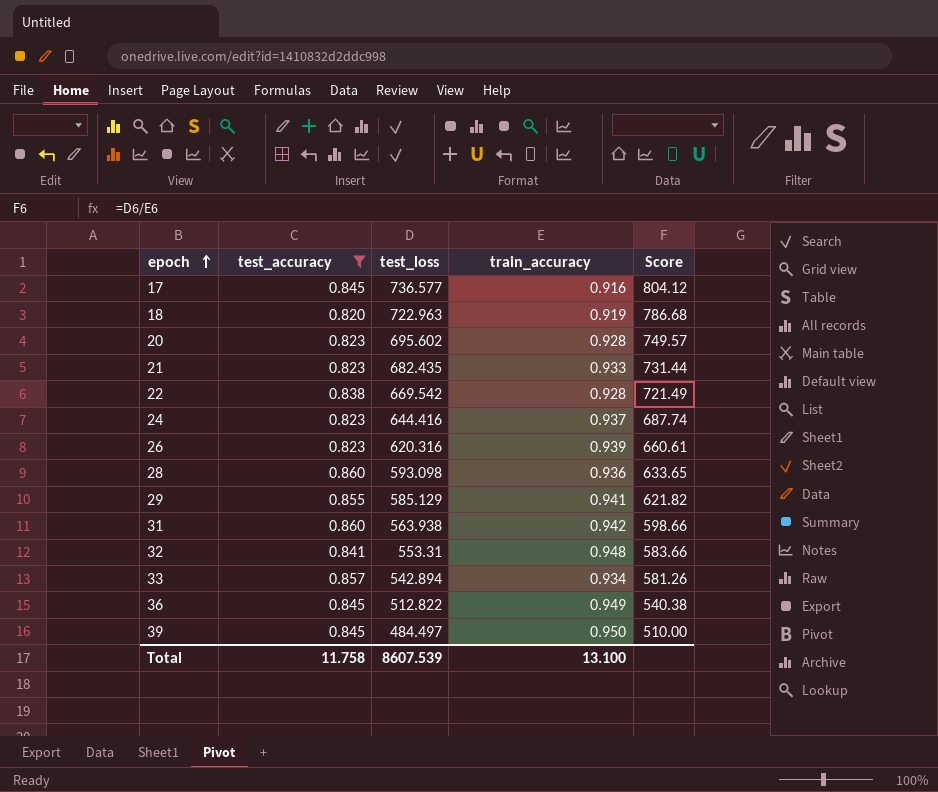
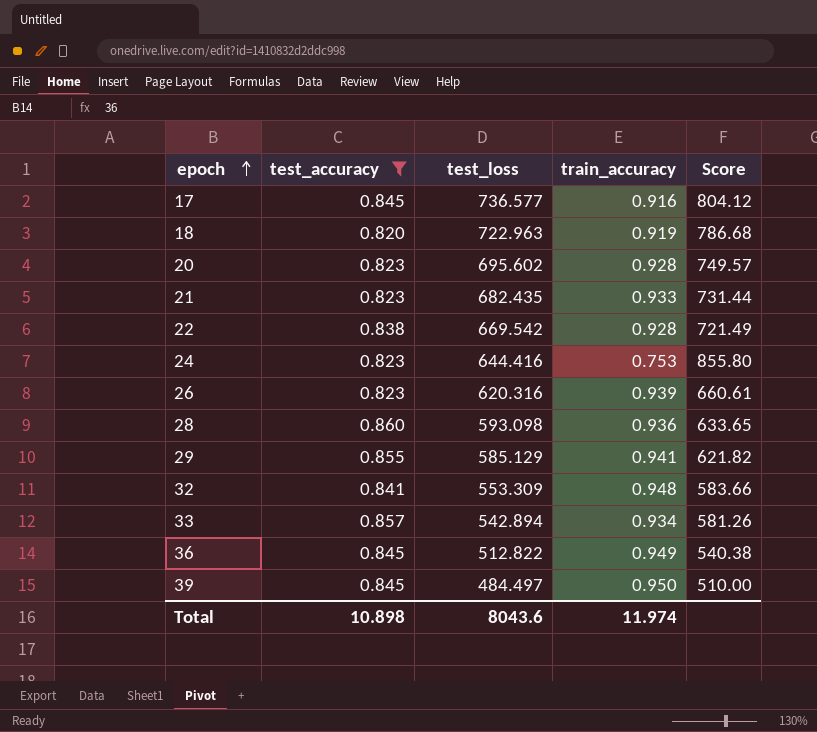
row 31: 0.860 | 563.938 | 0.942 | 598.66 -> none
24 | train_accuracy: 0.937 -> 0.753
24 | Score: 687.74 -> 855.80
32 | test_loss: 553.31 -> 553.309
Total | test_accuracy: 11.758 -> 10.898
Total | test_loss: 8607.539 -> 8043.6
Total | train_accuracy: 13.100 -> 11.974

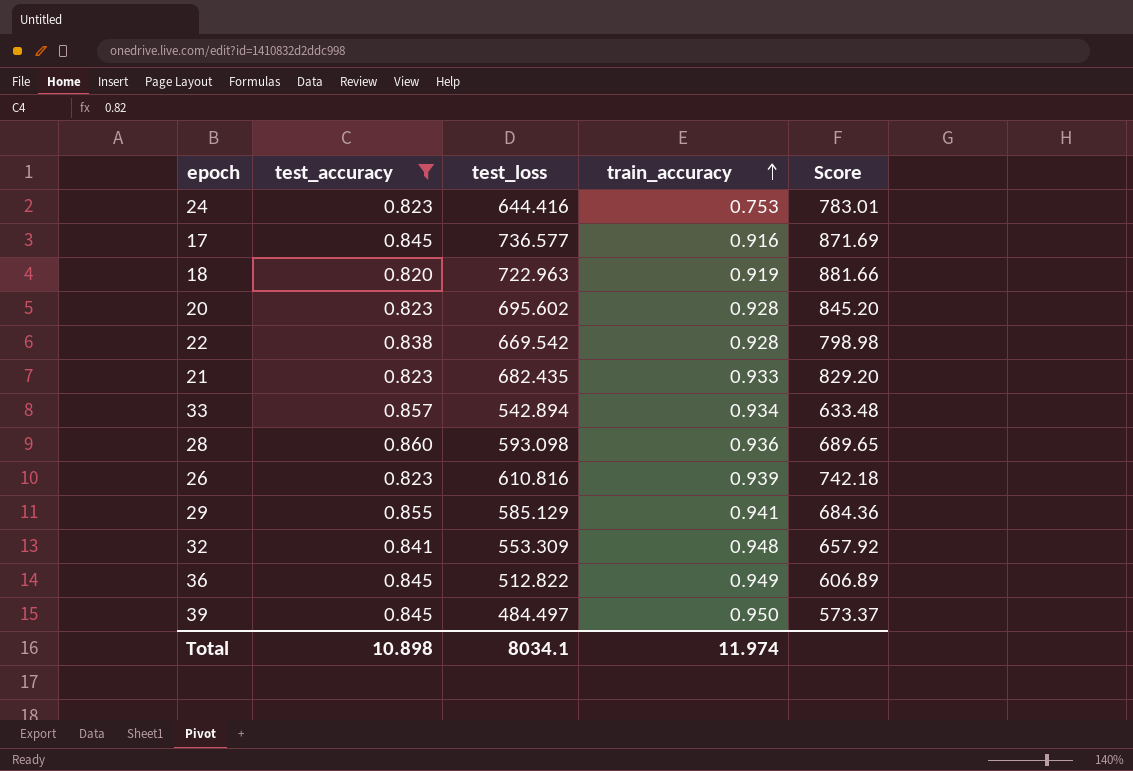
row order: epoch ascending -> train_accuracy ascending
column Score | formula: [test_loss] / [train_accuracy] -> [test_loss] / [test_accuracy]
26 | test_loss: 620.316 -> 610.816
Total | test_loss: 8043.6 -> 8034.1

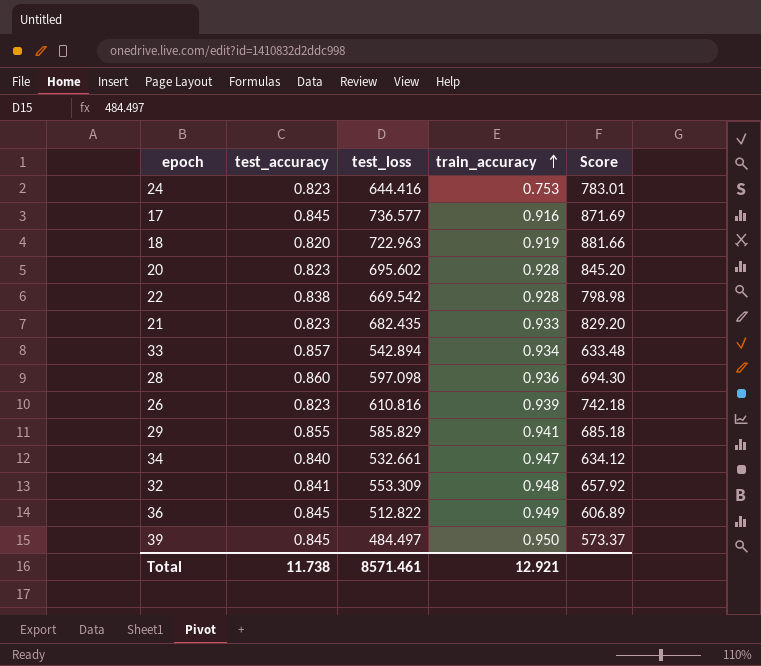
filter: test_accuracy != 0.840 -> none
28 | test_loss: 593.098 -> 597.098
28 | Score: 689.65 -> 694.30
29 | test_loss: 585.129 -> 585.829
29 | Score: 684.36 -> 685.18
Total | test_accuracy: 10.898 -> 11.738
Total | test_loss: 8034.1 -> 8571.461
Total | train_accuracy: 11.974 -> 12.921

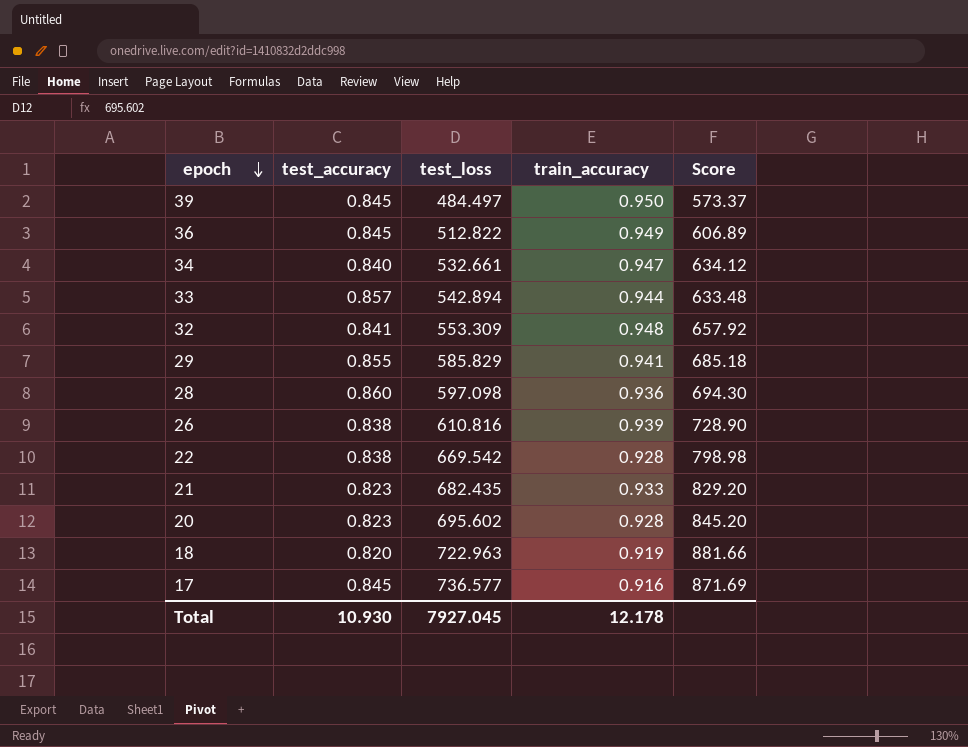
row order: train_accuracy ascending -> epoch descending
row 24: 0.823 | 644.416 | 0.753 | 783.01 -> none
33 | train_accuracy: 0.934 -> 0.944
26 | test_accuracy: 0.823 -> 0.838
26 | Score: 742.18 -> 728.90
Total | test_accuracy: 11.738 -> 10.930
Total | test_loss: 8571.461 -> 7927.045
Total | train_accuracy: 12.921 -> 12.178

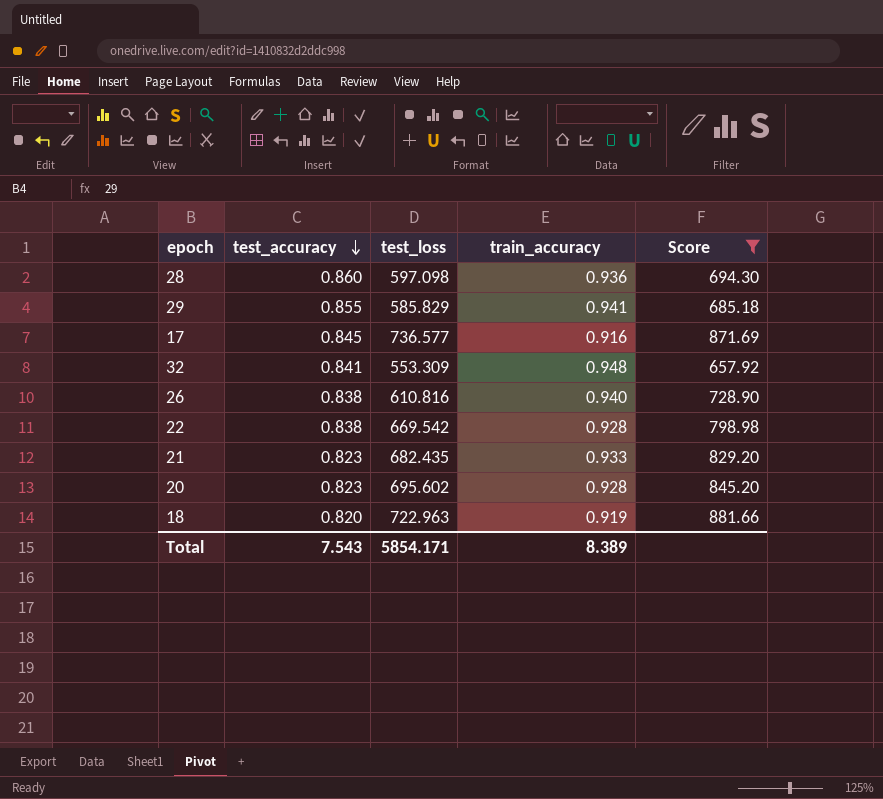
filter: none -> Score >= 657.92
row order: epoch descending -> test_accuracy descending
26 | train_accuracy: 0.939 -> 0.940
Total | test_accuracy: 10.930 -> 7.543
Total | test_loss: 7927.045 -> 5854.171
Total | train_accuracy: 12.178 -> 8.389

